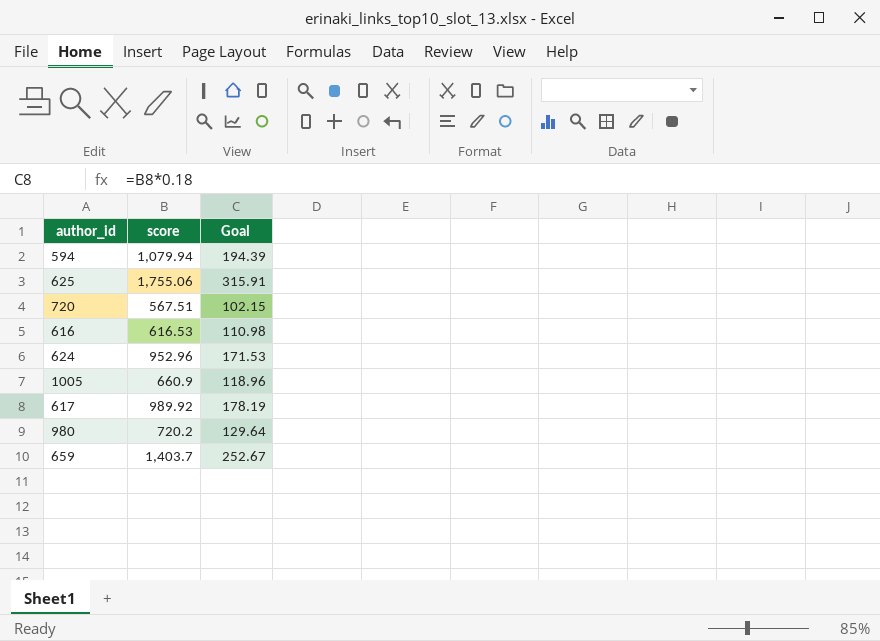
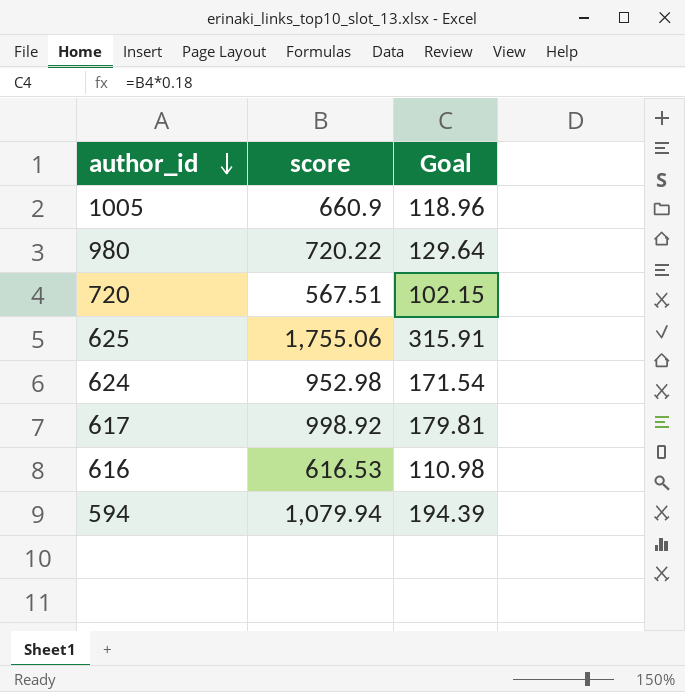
row order: none -> author_id descending
row 659: 1,403.7 | 252.67 -> none
980 | score: 720.2 -> 720.22
624 | score: 952.96 -> 952.98
624 | Goal: 171.53 -> 171.54
617 | score: 989.92 -> 998.92
617 | Goal: 178.19 -> 179.81

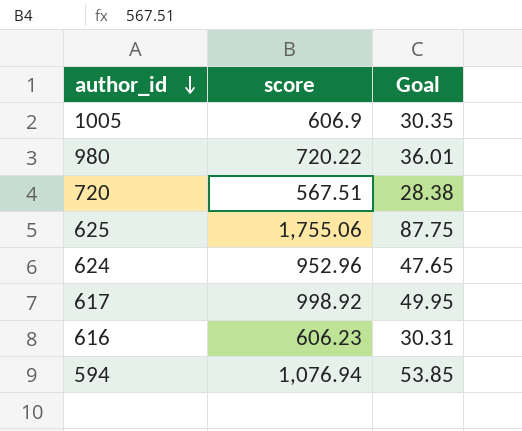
column Goal | formula: [score] * 0.18 -> [score] * 0.05
1005 | score: 660.9 -> 606.9
624 | score: 952.98 -> 952.96
616 | score: 616.53 -> 606.23
594 | score: 1,079.94 -> 1,076.94

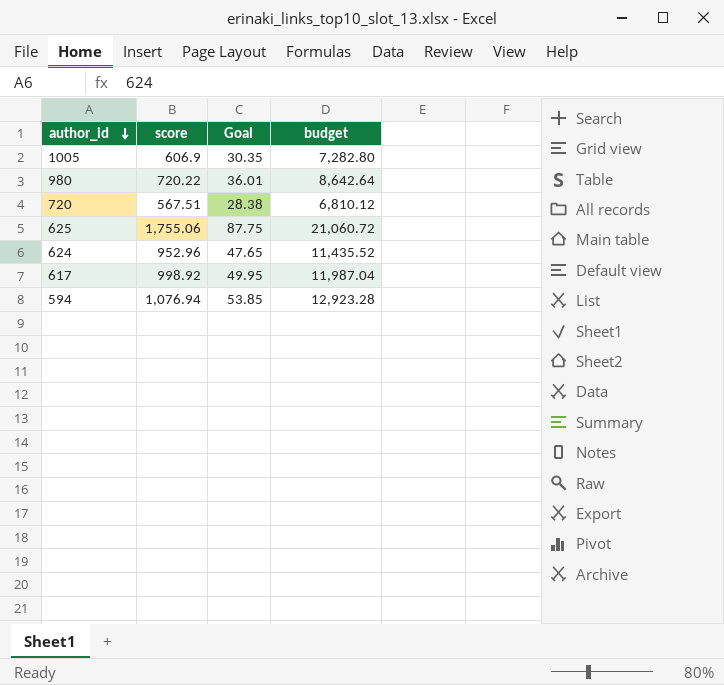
column budget | formula: none -> [score] * 12
row 616: 606.23 | 30.31 -> none

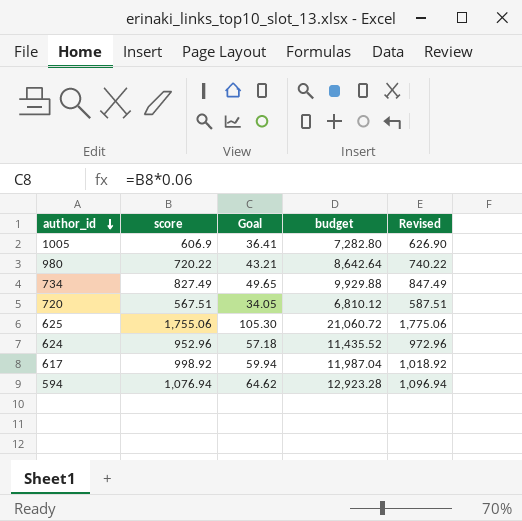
column Goal | formula: [score] * 0.05 -> [score] * 0.06
column Revised | formula: none -> [score] + 20
row 734: none -> 827.49 | 49.65 | 9,929.88 | 847.49

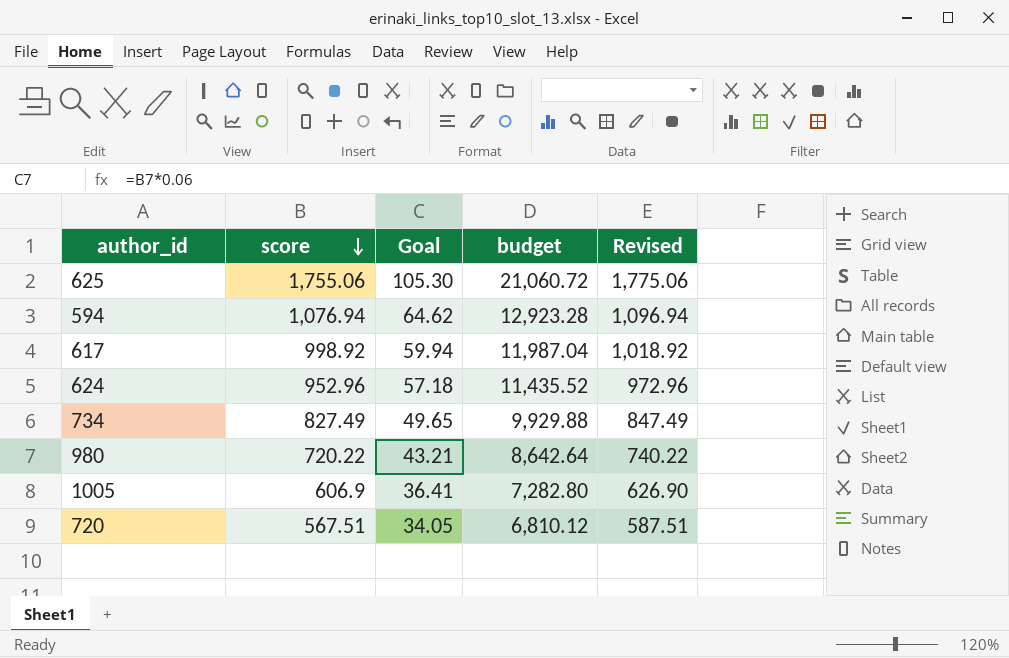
row order: author_id descending -> score descending

